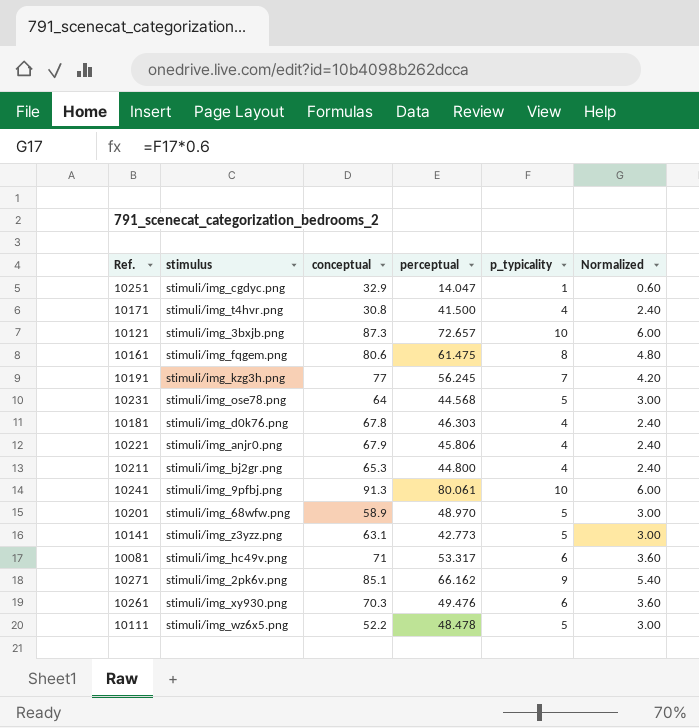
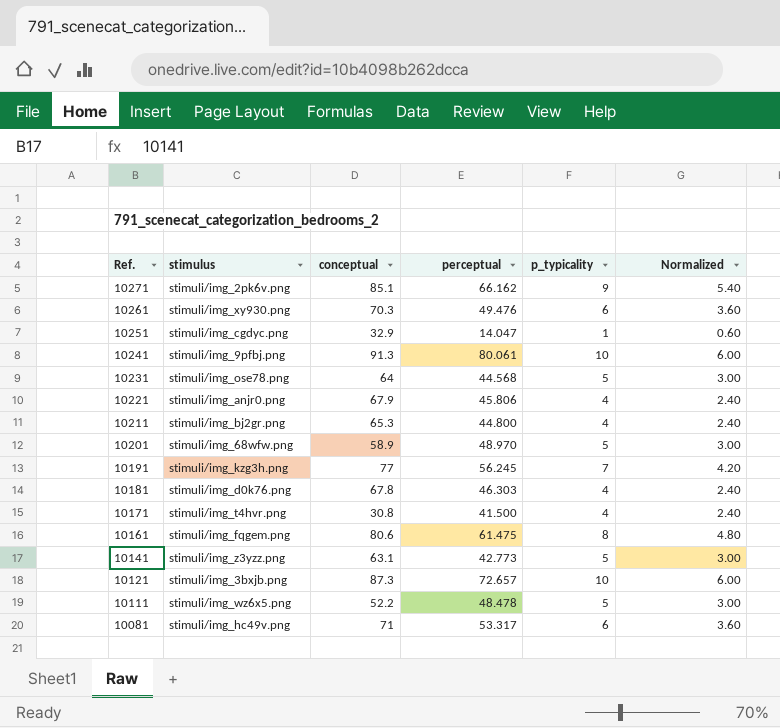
row order: none -> Ref. descending

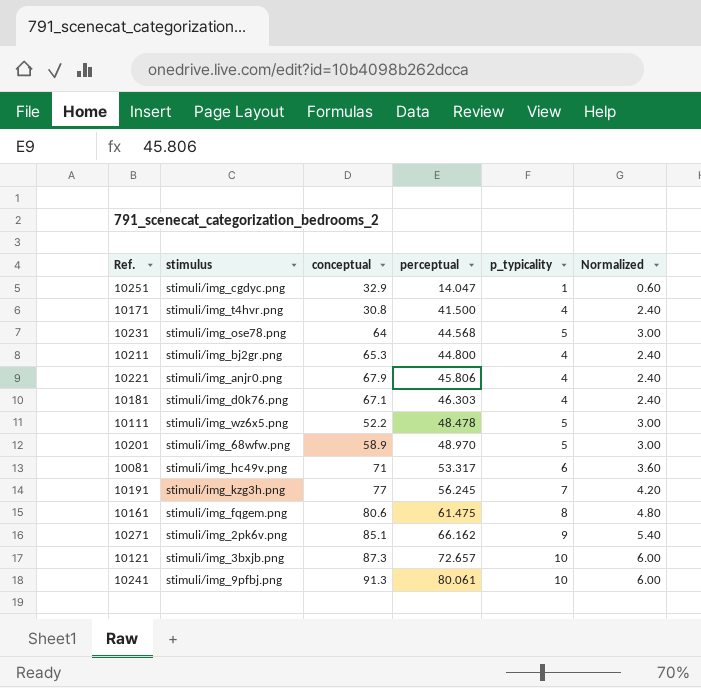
row order: Ref. descending -> perceptual ascending
row 10261: stimuli/img_xy930.png | 70.3 | 49.476 | 6 | 3.60 -> none
row 10141: stimuli/img_z3yzz.png | 63.1 | 42.773 | 5 | 3.00 -> none
10181 | conceptual: 67.8 -> 67.1

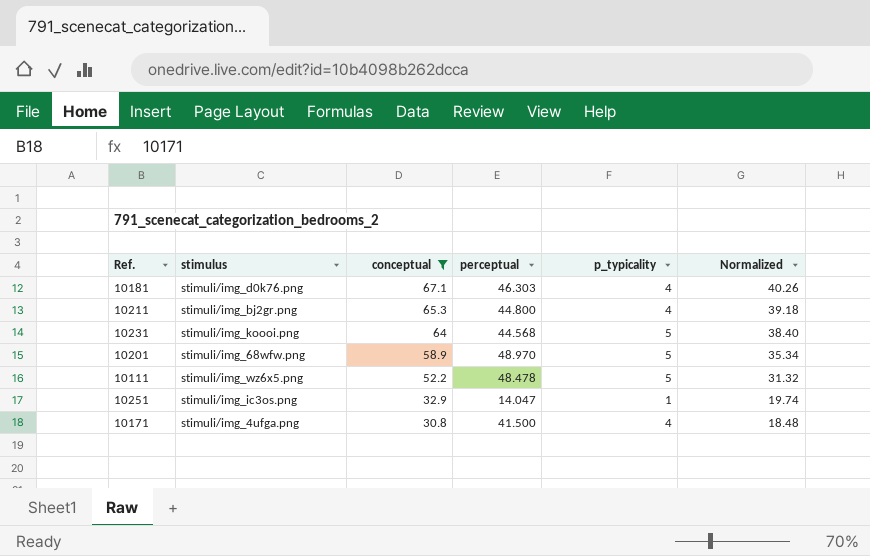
filter: none -> conceptual <= 67.1
row order: perceptual ascending -> conceptual descending
column Normalized | formula: [p_typicality] * 0.6 -> [conceptual] * 0.6
10231 | stimulus: stimuli/img_ose78.png -> stimuli/img_koooi.png
10251 | stimulus: stimuli/img_cgdyc.png -> stimuli/img_ic3os.png
10171 | stimulus: stimuli/img_t4hvr.png -> stimuli/img_4ufga.png

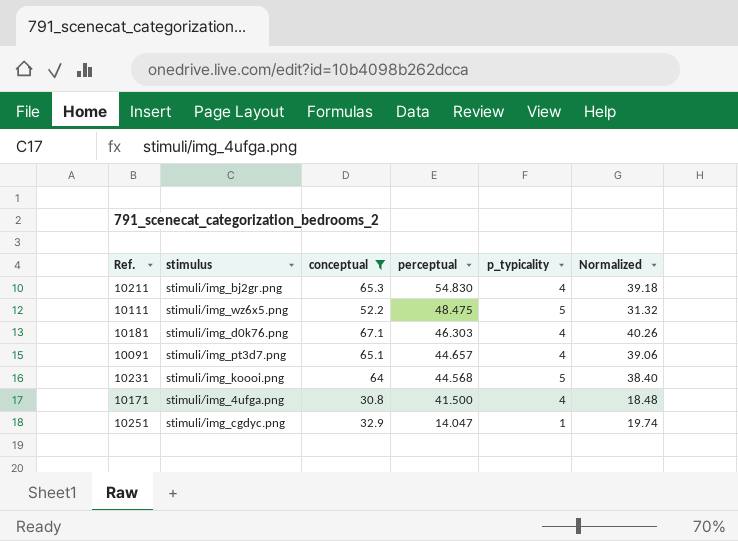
row order: conceptual descending -> perceptual descending
row 10201: stimuli/img_68wfw.png | 58.9 | 48.970 | 5 | 35.34 -> none
10211 | perceptual: 44.800 -> 54.830
10111 | perceptual: 48.478 -> 48.475
row 10091: none -> stimuli/img_pt3d7.png | 65.1 | 44.657 | 4 | 39.06
10251 | stimulus: stimuli/img_ic3os.png -> stimuli/img_cgdyc.png

